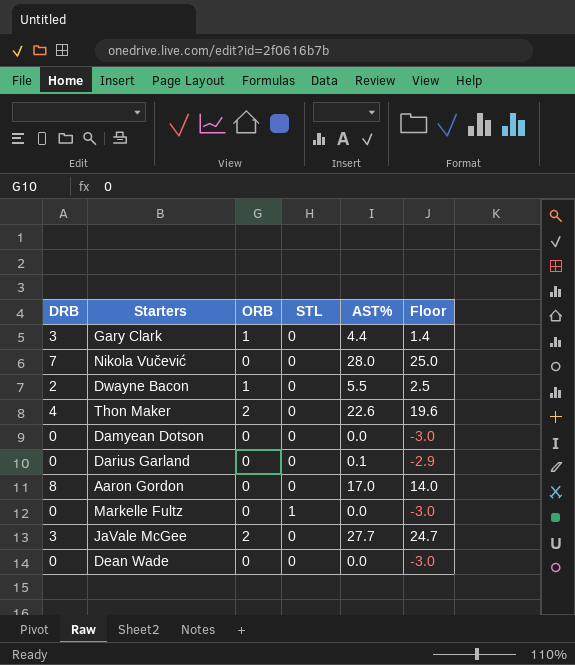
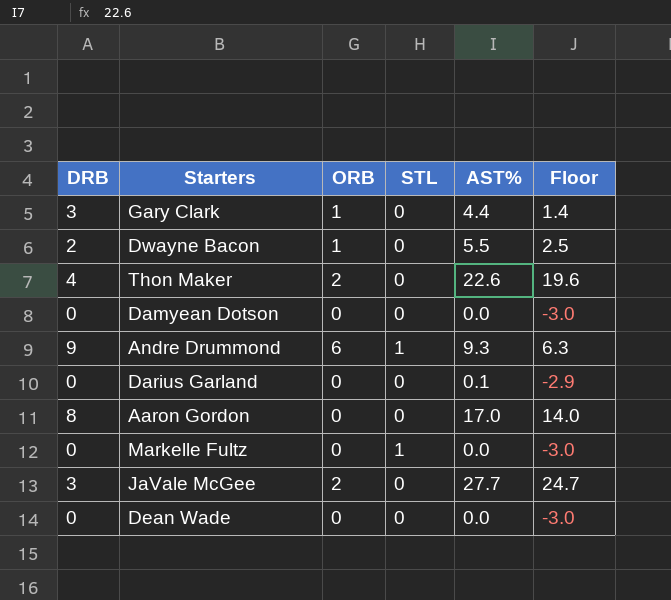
row Nikola Vučević: 7 | 0 | 0 | 28.0 | 25.0 -> none
row Andre Drummond: none -> 9 | 6 | 1 | 9.3 | 6.3

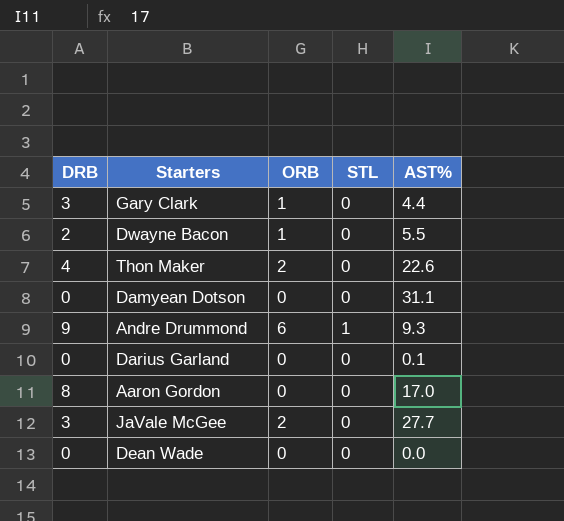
column Floor | formula: [AST%] - 3 -> none
row Markelle Fultz: 0 | 0 | 1 | 0.0 | -3.0 -> none
Damyean Dotson | AST%: 0.0 -> 31.1

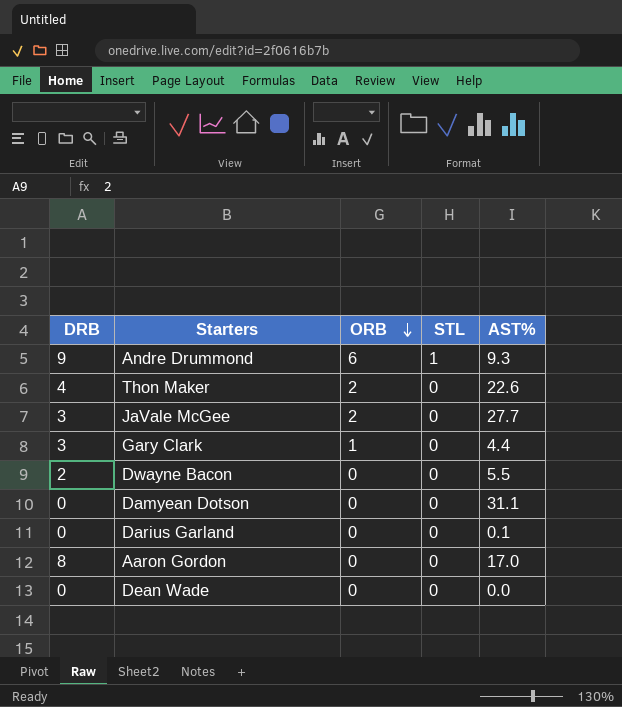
row order: none -> ORB descending
Dwayne Bacon | ORB: 1 -> 0

